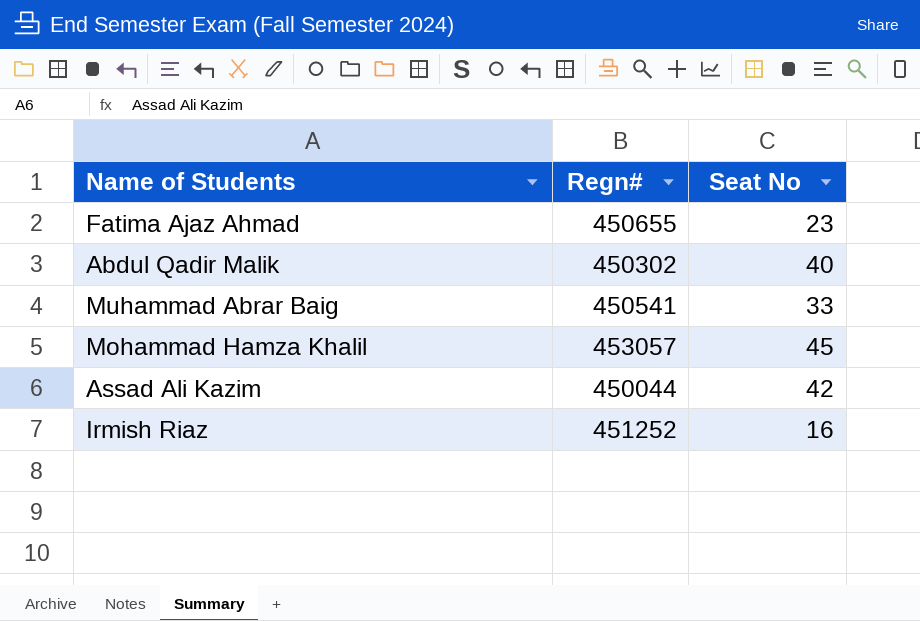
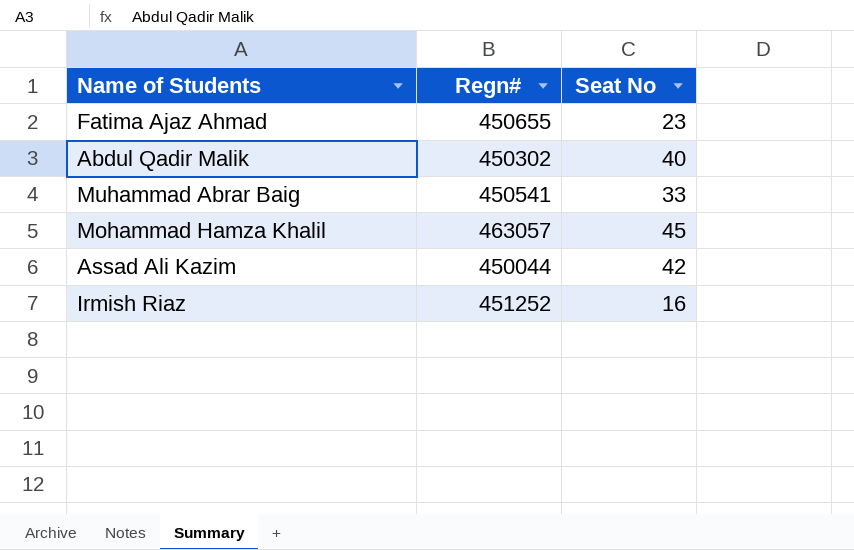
Mohammad Hamza Khalil | Regn#: 453057 -> 463057

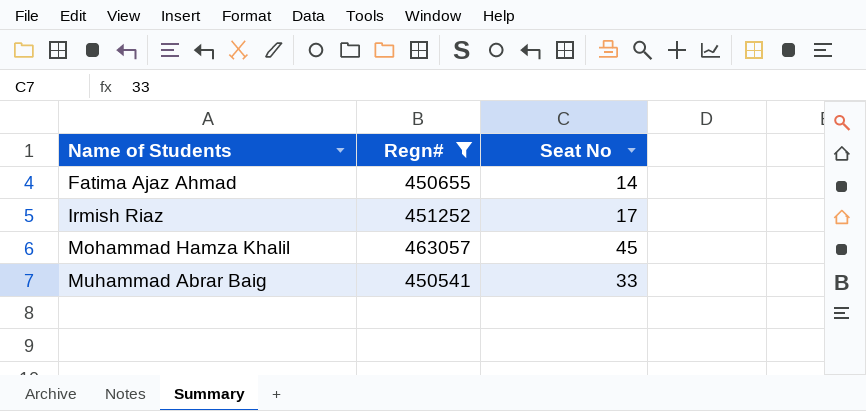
filter: none -> Regn# >= 450541
row order: none -> Name of Students ascending
Fatima Ajaz Ahmad | Seat No: 23 -> 14
Irmish Riaz | Seat No: 16 -> 17

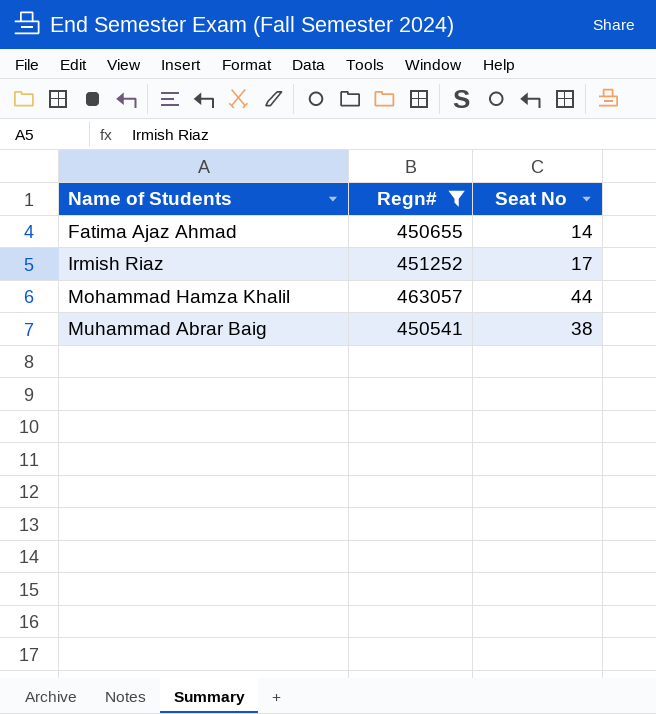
Mohammad Hamza Khalil | Seat No: 45 -> 44
Muhammad Abrar Baig | Seat No: 33 -> 38

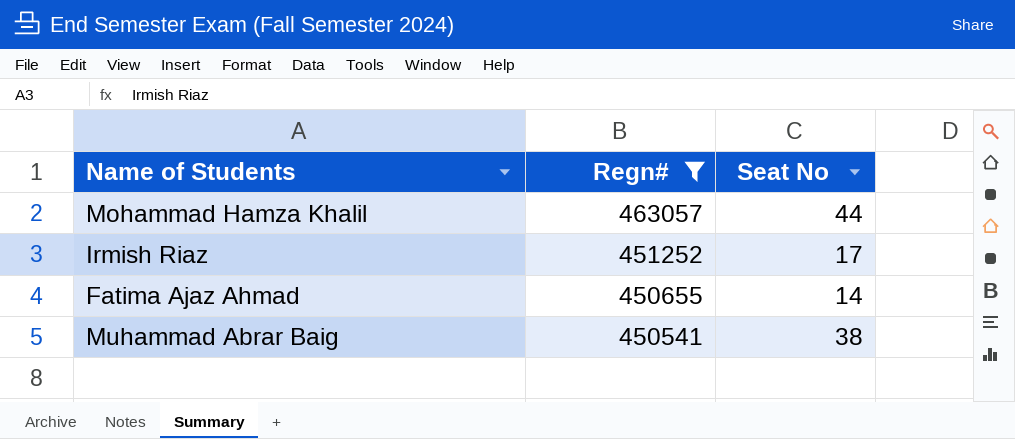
row order: Name of Students ascending -> Regn# descending

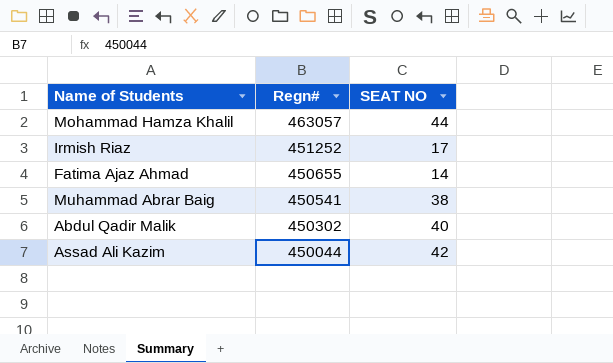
filter: Regn# >= 450541 -> none
column name: Seat No -> SEAT NO

